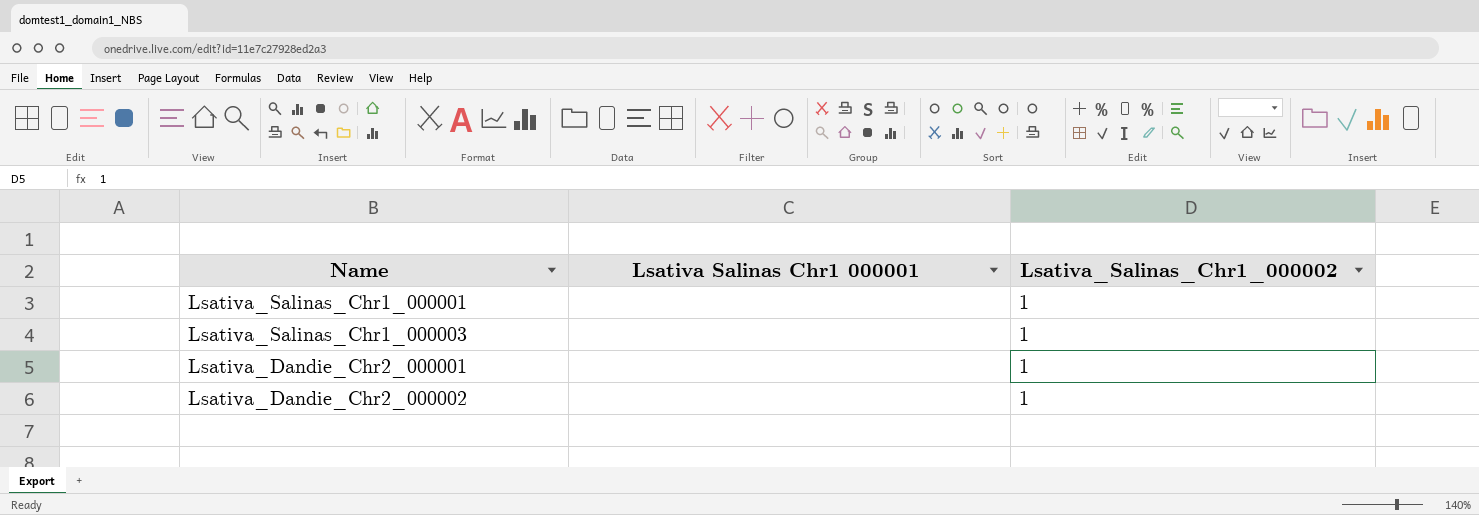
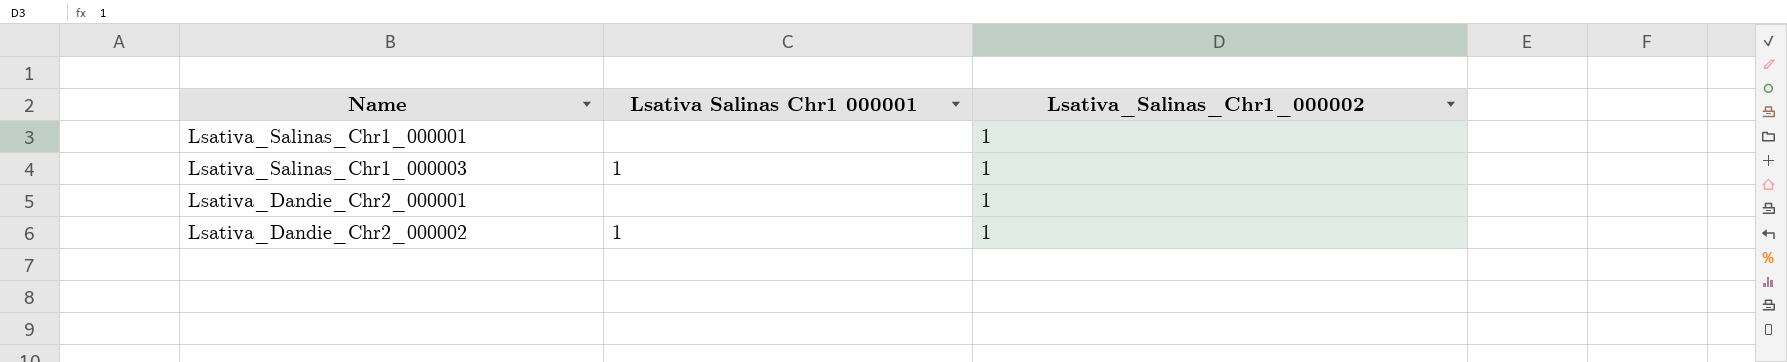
Lsativa_Salinas_Chr1_000003 | Lsativa Salinas Chr1 000001: none -> 1
Lsativa_Dandie_Chr2_000002 | Lsativa Salinas Chr1 000001: none -> 1

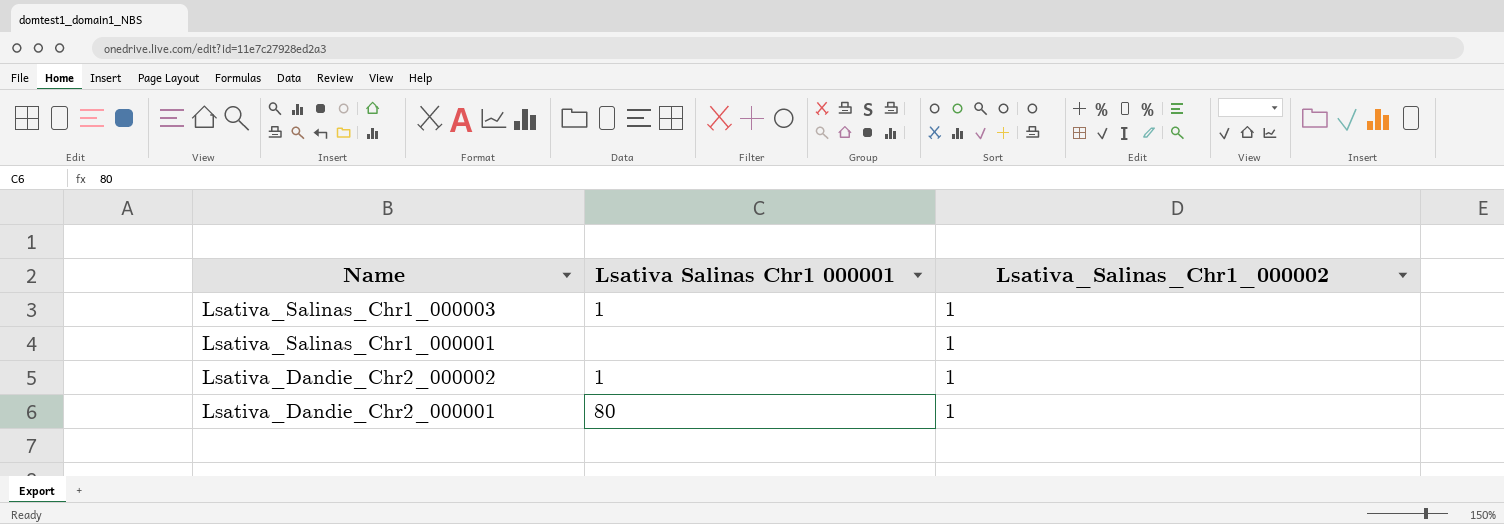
row order: none -> Name descending
Lsativa_Dandie_Chr2_000001 | Lsativa Salinas Chr1 000001: none -> 80

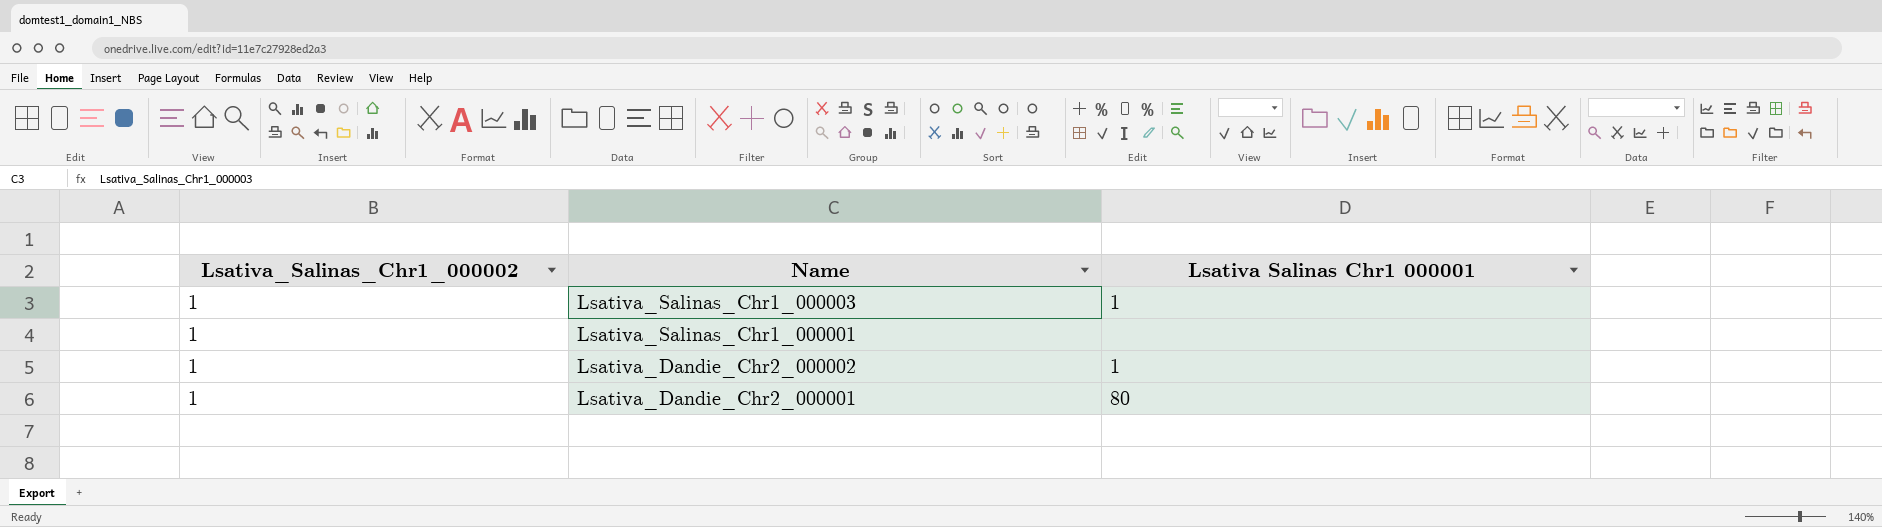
column Lsativa_Salinas_Chr1_000002 | position: 3 -> 1

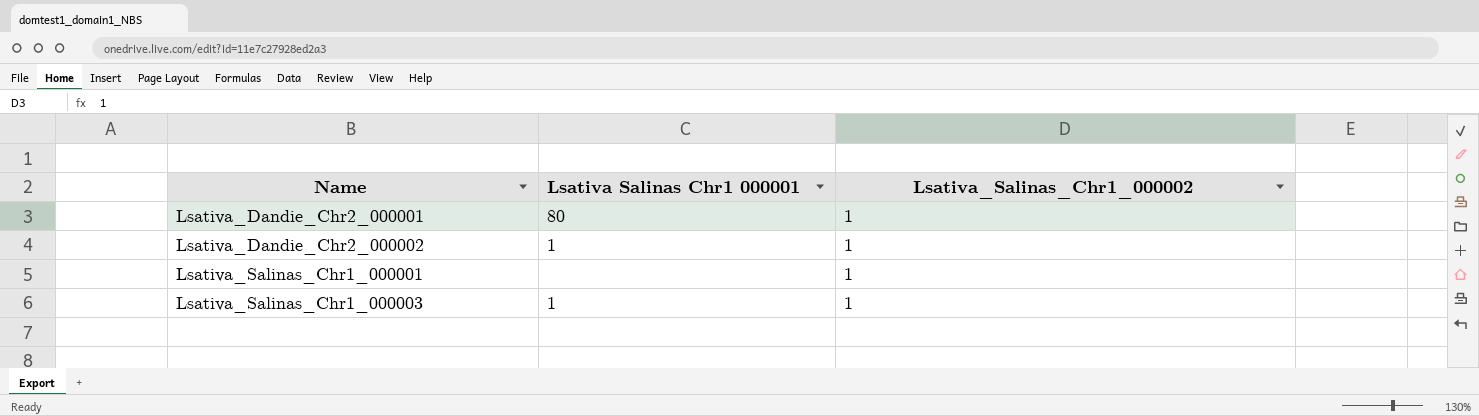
row order: Name descending -> Name ascending
column Lsativa_Salinas_Chr1_000002 | position: 1 -> 3

